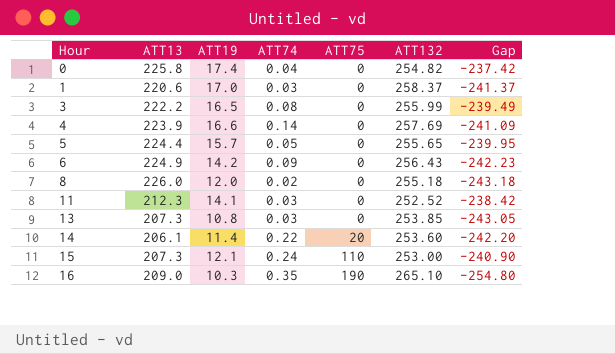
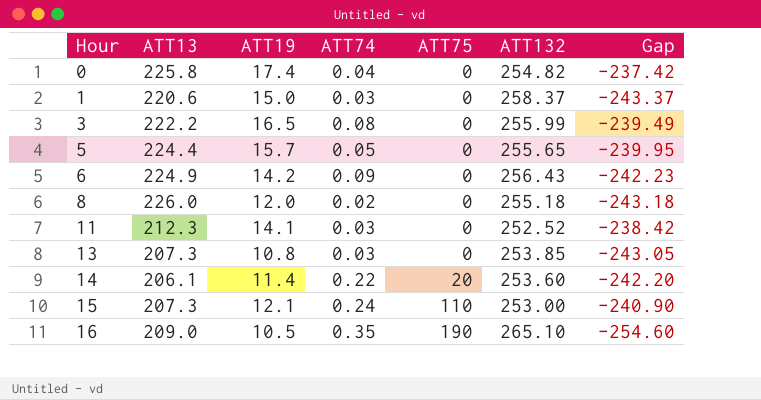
row 4: 223.9 | 16.6 | 0.14 | 0 | 257.69 | -241.09 -> none
1 | ATT19: 17.0 -> 15.0
1 | Gap: -241.37 -> -243.37
16 | ATT19: 10.3 -> 10.5
16 | Gap: -254.80 -> -254.60

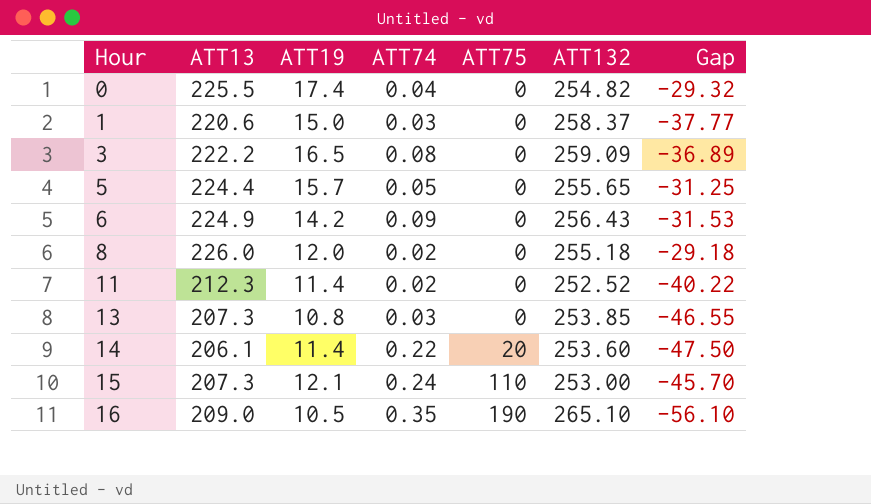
column Gap | formula: [ATT19] - [ATT132] -> [ATT13] - [ATT132]
0 | ATT13: 225.8 -> 225.5
3 | ATT132: 255.99 -> 259.09
11 | ATT19: 14.1 -> 11.4
11 | ATT74: 0.03 -> 0.02

